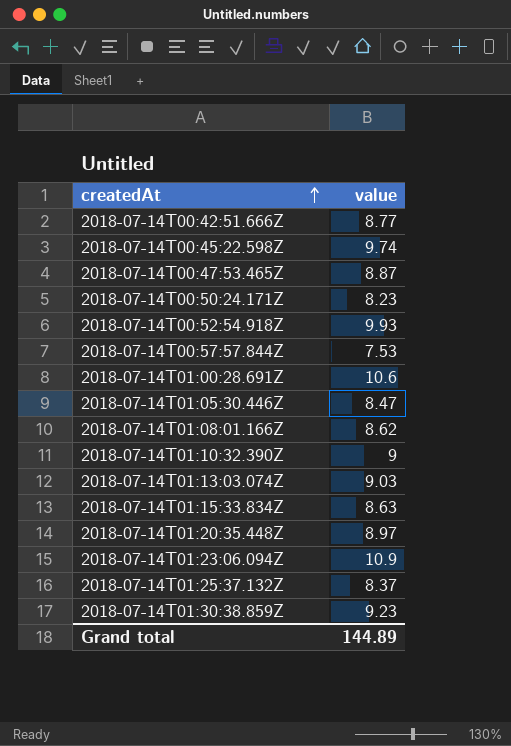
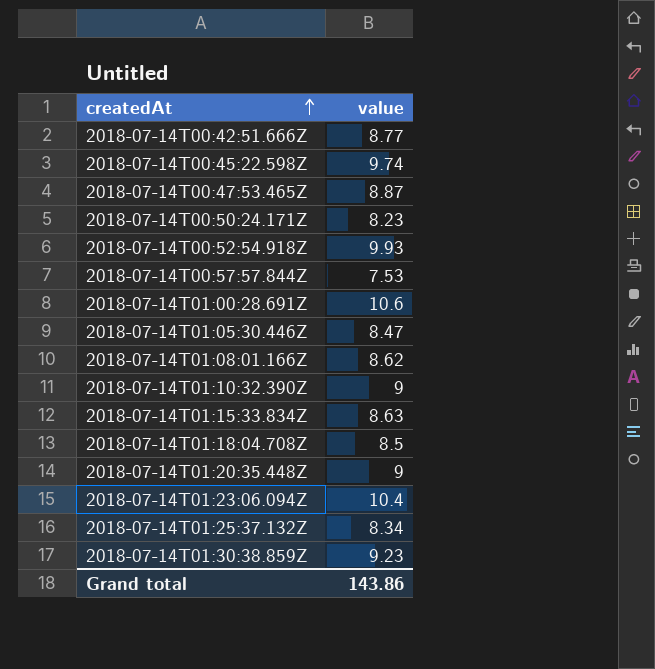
row 2018-07-14T01:13:03.074Z: 9.03 -> none
row 2018-07-14T01:18:04.708Z: none -> 8.5
2018-07-14T01:20:35.448Z | value: 8.97 -> 9
2018-07-14T01:23:06.094Z | value: 10.9 -> 10.4
2018-07-14T01:25:37.132Z | value: 8.37 -> 8.34
Grand total | value: 144.89 -> 143.86

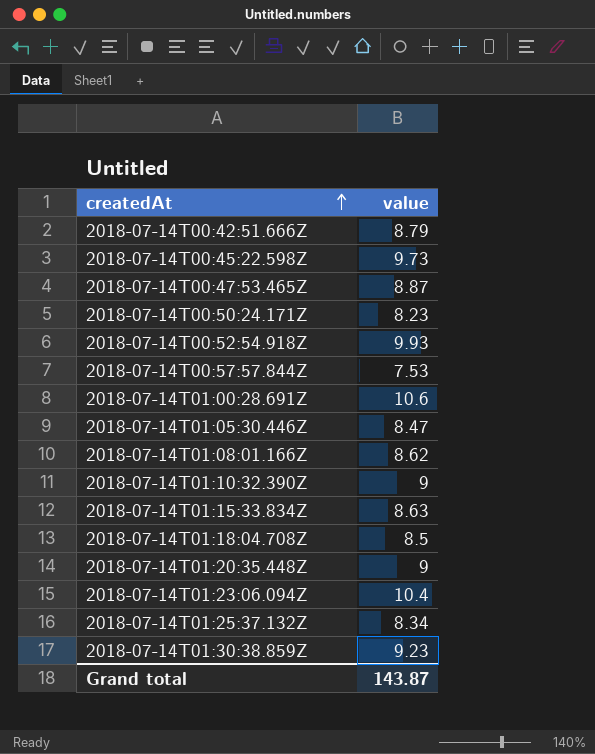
2018-07-14T00:42:51.666Z | value: 8.77 -> 8.79
2018-07-14T00:45:22.598Z | value: 9.74 -> 9.73
Grand total | value: 143.86 -> 143.87

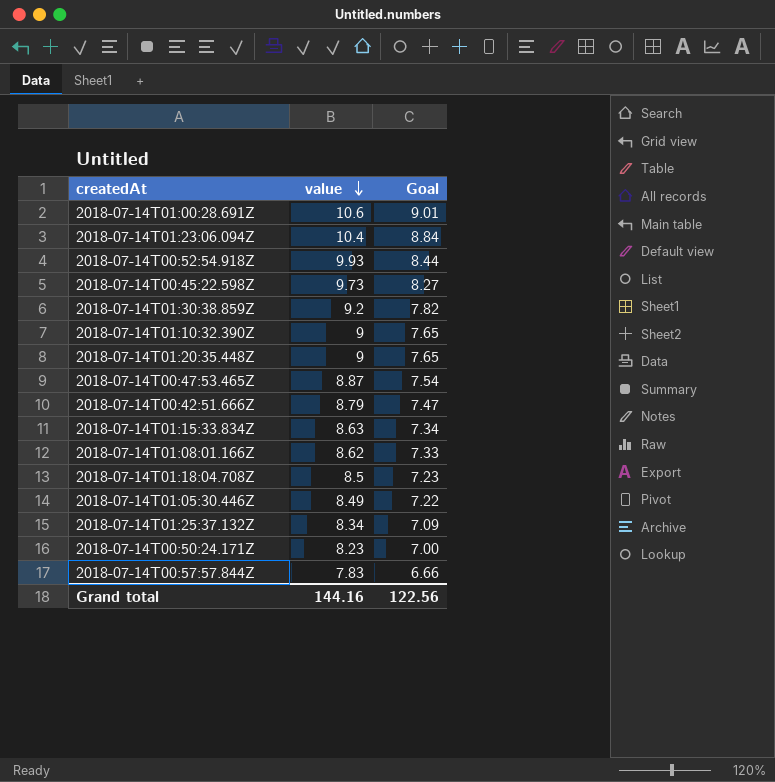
row order: createdAt ascending -> value descending
column Goal | formula: none -> [value] * 0.85
2018-07-14T01:30:38.859Z | value: 9.23 -> 9.2
2018-07-14T01:05:30.446Z | value: 8.47 -> 8.49
2018-07-14T00:57:57.844Z | value: 7.53 -> 7.83
Grand total | value: 143.87 -> 144.16

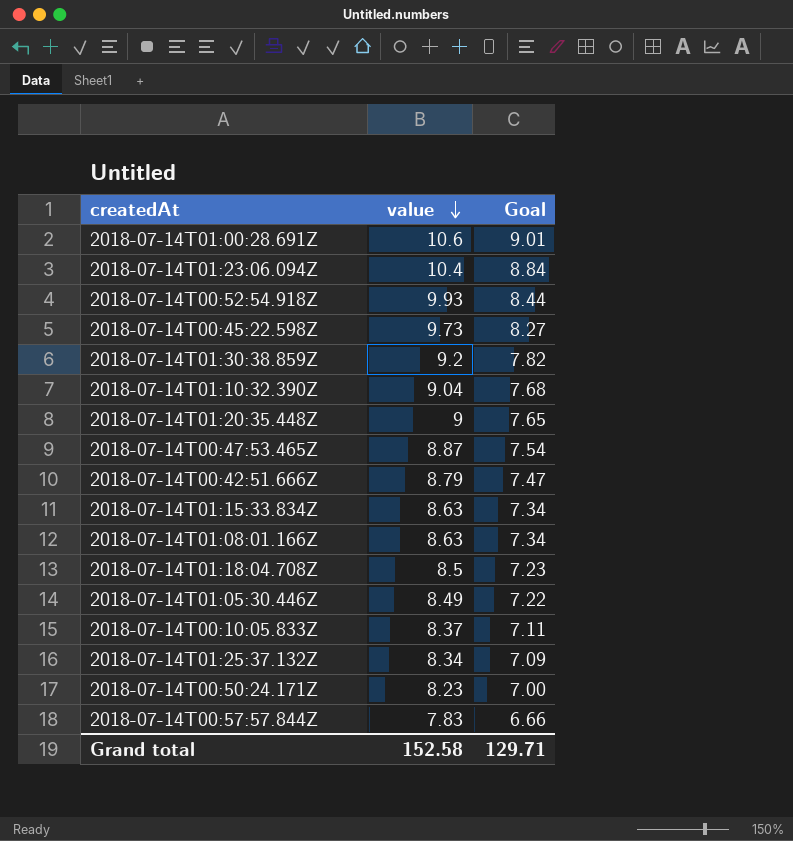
2018-07-14T01:10:32.390Z | value: 9 -> 9.04
2018-07-14T01:10:32.390Z | Goal: 7.65 -> 7.68
2018-07-14T01:08:01.166Z | value: 8.62 -> 8.63
2018-07-14T01:08:01.166Z | Goal: 7.33 -> 7.34
row 2018-07-14T00:10:05.833Z: none -> 8.37 | 7.11
Grand total | value: 144.16 -> 152.58
Grand total | Goal: 122.56 -> 129.71

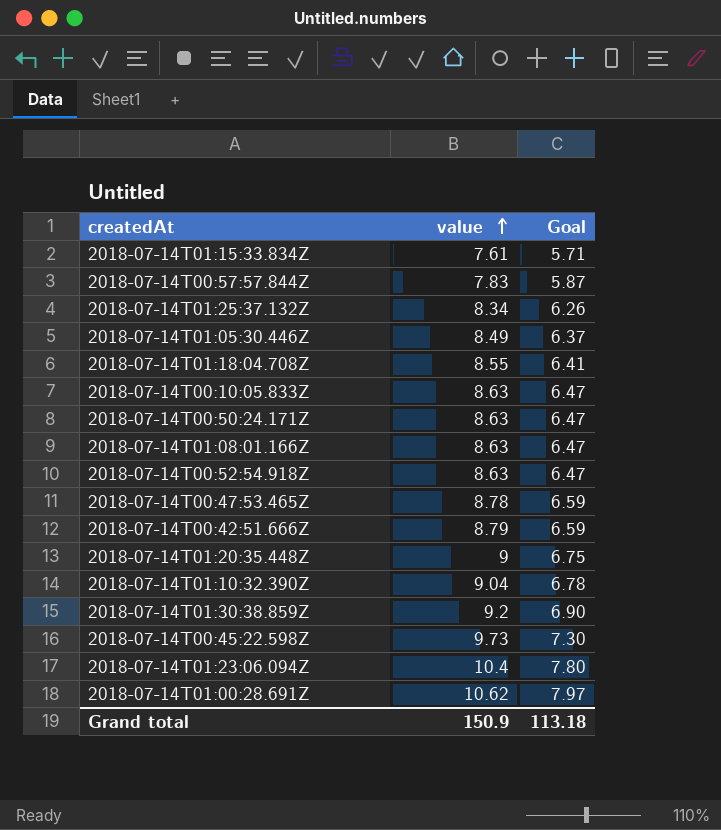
row order: value descending -> value ascending
column Goal | formula: [value] * 0.85 -> [value] * 0.75
2018-07-14T01:15:33.834Z | value: 8.63 -> 7.61
2018-07-14T01:18:04.708Z | value: 8.5 -> 8.55
2018-07-14T00:10:05.833Z | value: 8.37 -> 8.63
2018-07-14T00:50:24.171Z | value: 8.23 -> 8.63
2018-07-14T00:52:54.918Z | value: 9.93 -> 8.63
2018-07-14T00:47:53.465Z | value: 8.87 -> 8.78
2018-07-14T01:00:28.691Z | value: 10.6 -> 10.62
Grand total | value: 152.58 -> 150.9
Grand total | Goal: 129.71 -> 113.18

